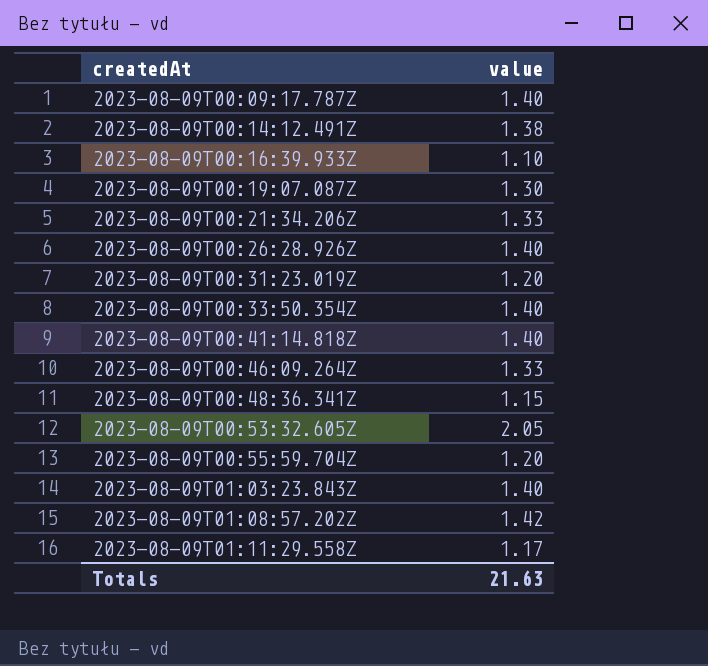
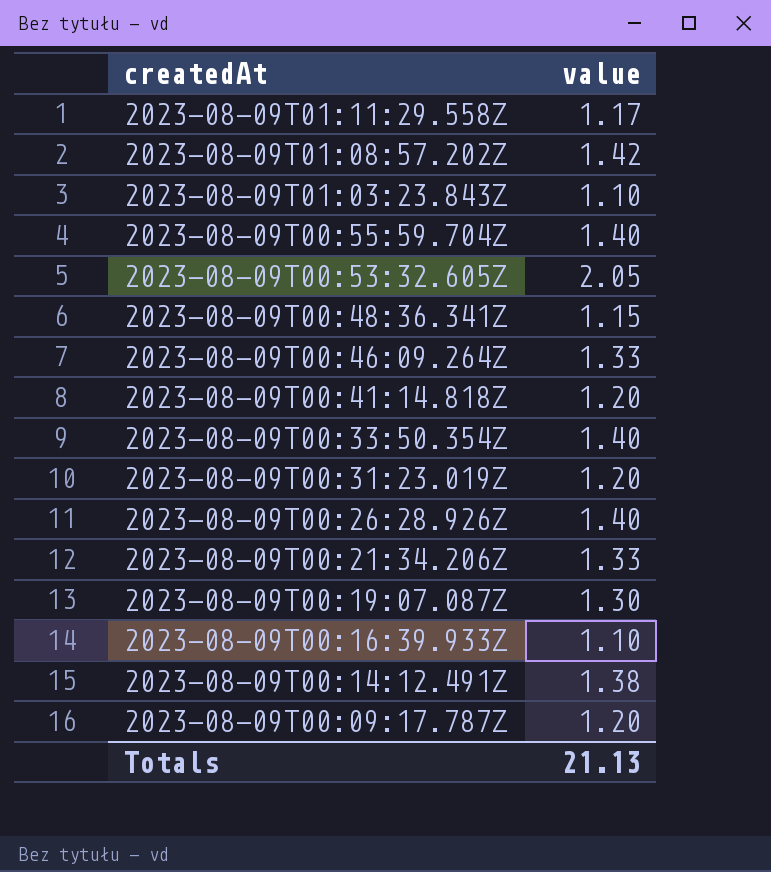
row order: createdAt ascending -> createdAt descending
2023-08-09T01:03:23.843Z | value: 1.40 -> 1.10
2023-08-09T00:55:59.704Z | value: 1.20 -> 1.40
2023-08-09T00:41:14.818Z | value: 1.40 -> 1.20
2023-08-09T00:09:17.787Z | value: 1.40 -> 1.20
Totals | value: 21.63 -> 21.13

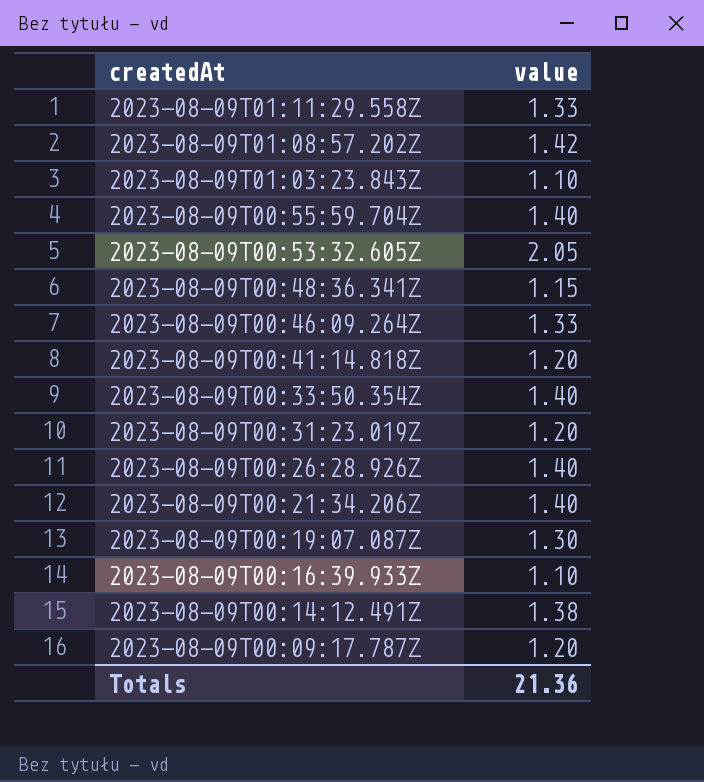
2023-08-09T01:11:29.558Z | value: 1.17 -> 1.33
2023-08-09T00:21:34.206Z | value: 1.33 -> 1.40
Totals | value: 21.13 -> 21.36

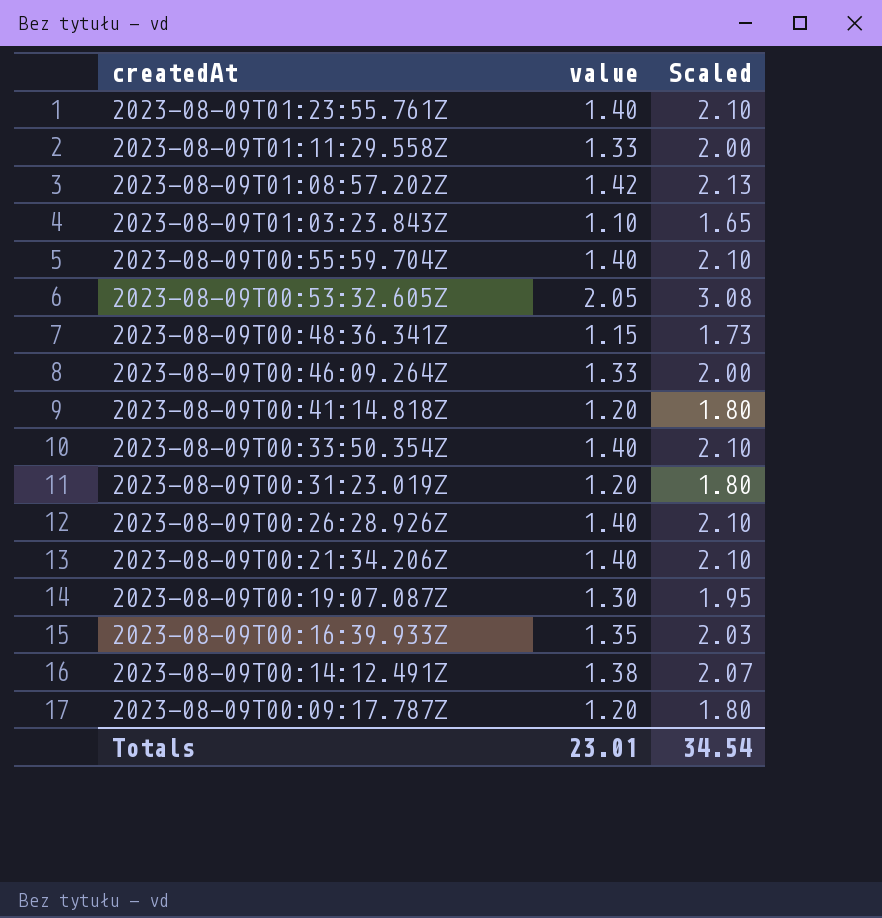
column Scaled | formula: none -> [value] * 1.5
row 2023-08-09T01:23:55.761Z: none -> 1.40 | 2.10
2023-08-09T00:16:39.933Z | value: 1.10 -> 1.35
Totals | value: 21.36 -> 23.01

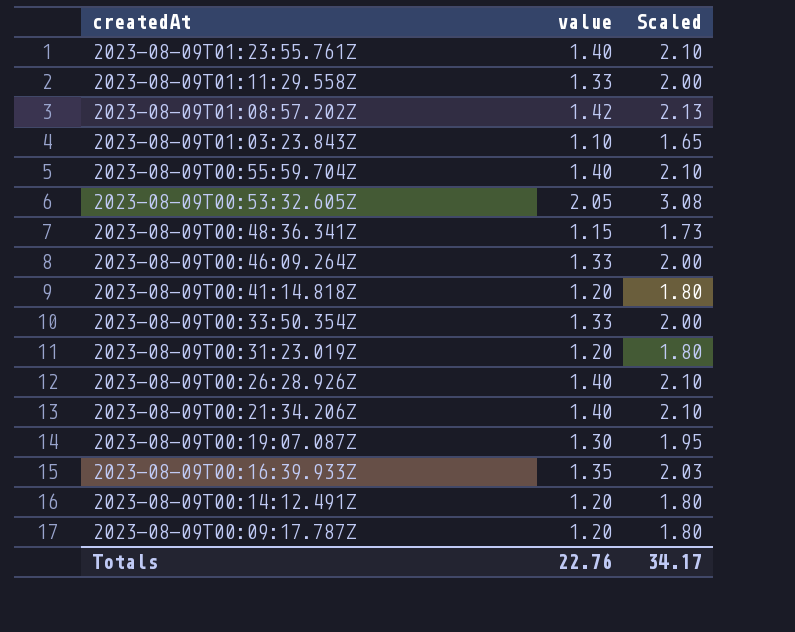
2023-08-09T00:33:50.354Z | value: 1.40 -> 1.33
2023-08-09T00:33:50.354Z | Scaled: 2.10 -> 2.00
2023-08-09T00:14:12.491Z | value: 1.38 -> 1.20
2023-08-09T00:14:12.491Z | Scaled: 2.07 -> 1.80
Totals | value: 23.01 -> 22.76
Totals | Scaled: 34.54 -> 34.17

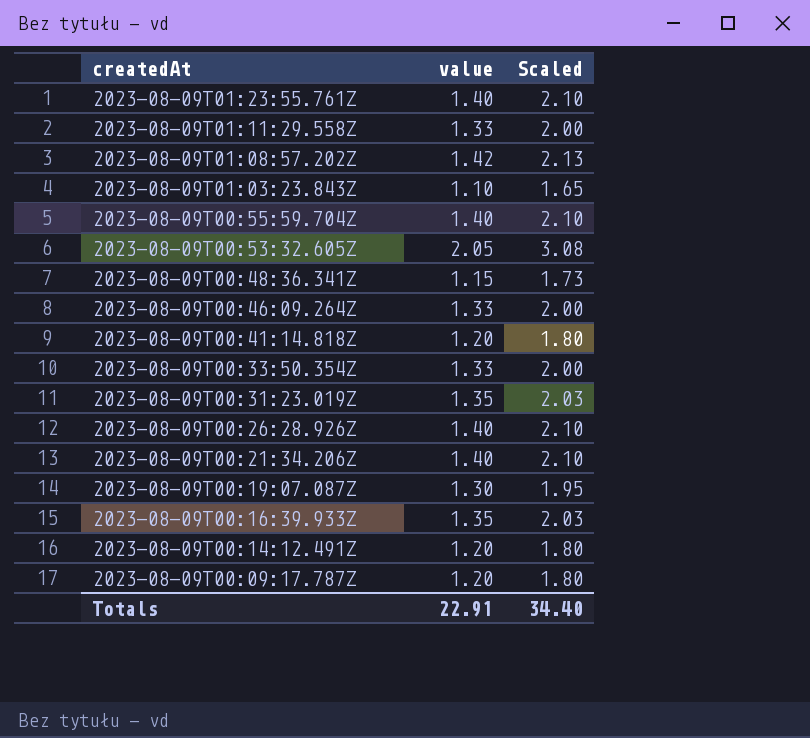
2023-08-09T00:31:23.019Z | value: 1.20 -> 1.35
2023-08-09T00:31:23.019Z | Scaled: 1.80 -> 2.03
Totals | value: 22.76 -> 22.91
Totals | Scaled: 34.17 -> 34.40

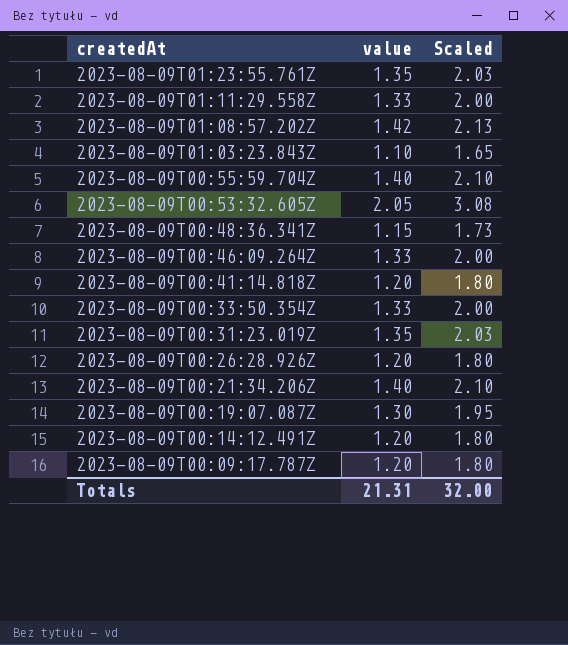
row 2023-08-09T00:16:39.933Z: 1.35 | 2.03 -> none
2023-08-09T01:23:55.761Z | value: 1.40 -> 1.35
2023-08-09T01:23:55.761Z | Scaled: 2.10 -> 2.03
2023-08-09T00:26:28.926Z | value: 1.40 -> 1.20
2023-08-09T00:26:28.926Z | Scaled: 2.10 -> 1.80
Totals | value: 22.91 -> 21.31
Totals | Scaled: 34.40 -> 32.00

